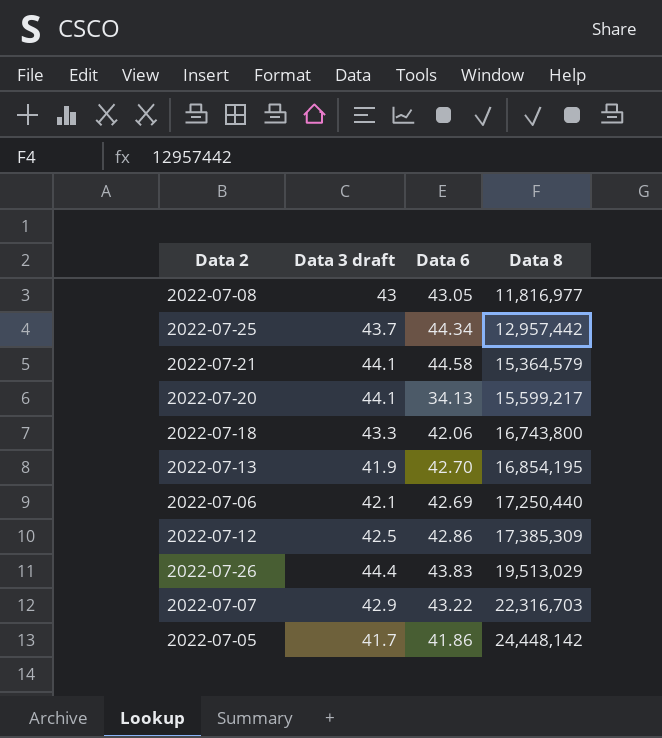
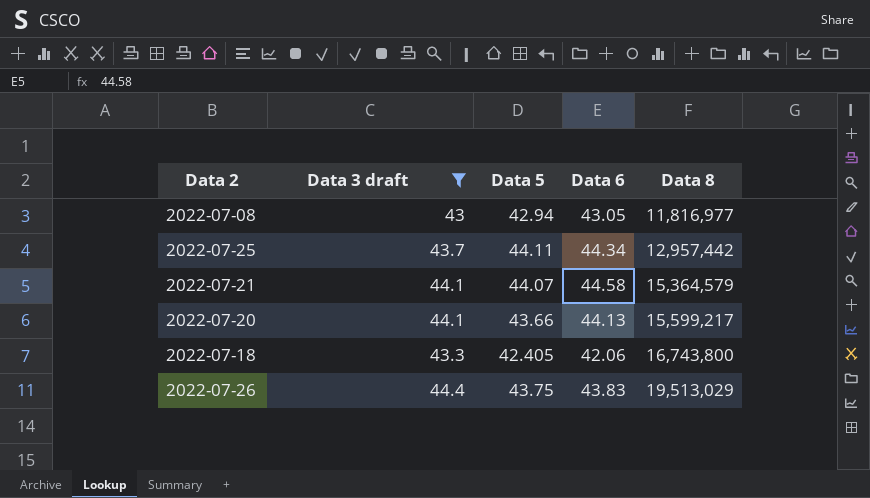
filter: none -> Data 3 draft >= 43
column Data 5 | position: none -> 3
2022-07-20 | Data 6: 34.13 -> 44.13

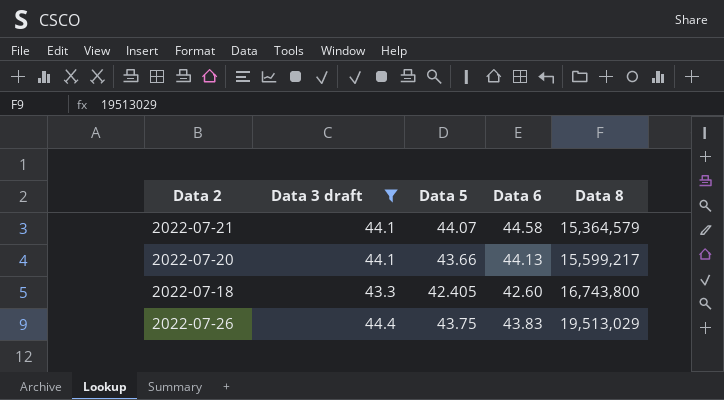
row 2022-07-08: 43 | 42.94 | 43.05 | 11,816,977 -> none
row 2022-07-25: 43.7 | 44.11 | 44.34 | 12,957,442 -> none
2022-07-18 | Data 6: 42.06 -> 42.60

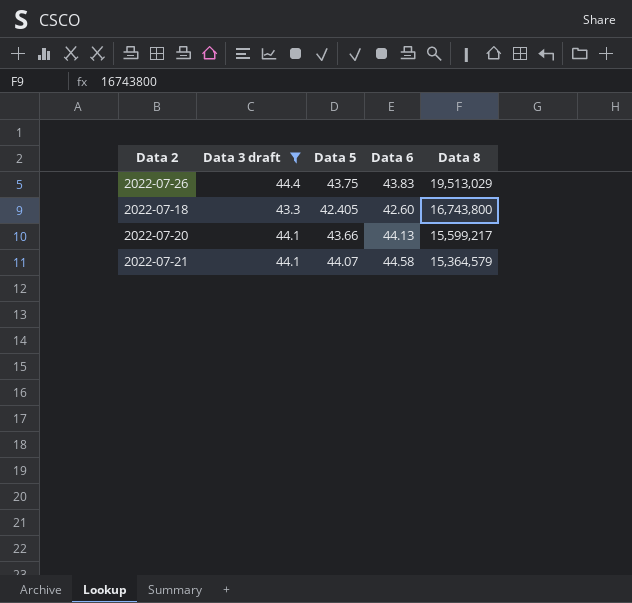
row order: Data 8 ascending -> Data 8 descending

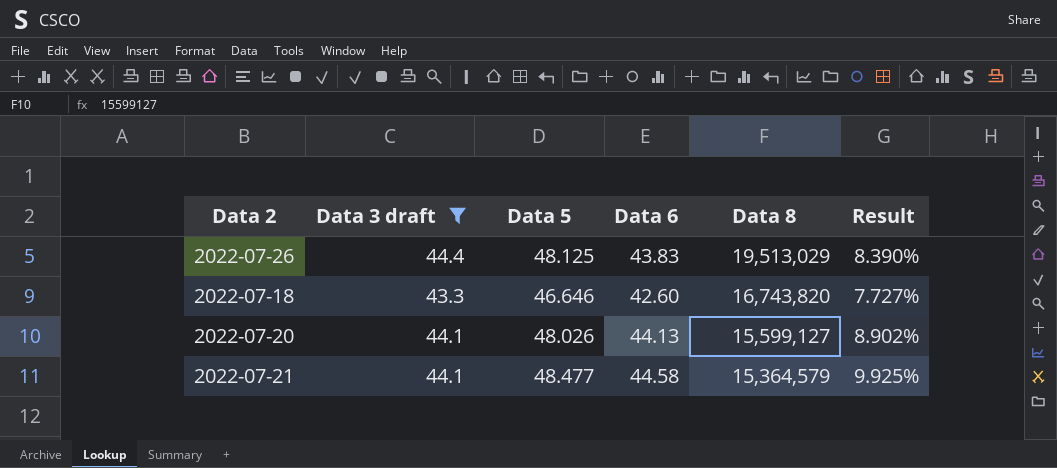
column Result | formula: none -> ([Data 5] - [Data 3 draft]) / [Data 3 draft]
2022-07-26 | Data 5: 43.75 -> 48.125
2022-07-18 | Data 5: 42.405 -> 46.646
2022-07-18 | Data 8: 16,743,800 -> 16,743,820
2022-07-20 | Data 5: 43.66 -> 48.026
2022-07-20 | Data 8: 15,599,217 -> 15,599,127
2022-07-21 | Data 5: 44.07 -> 48.477

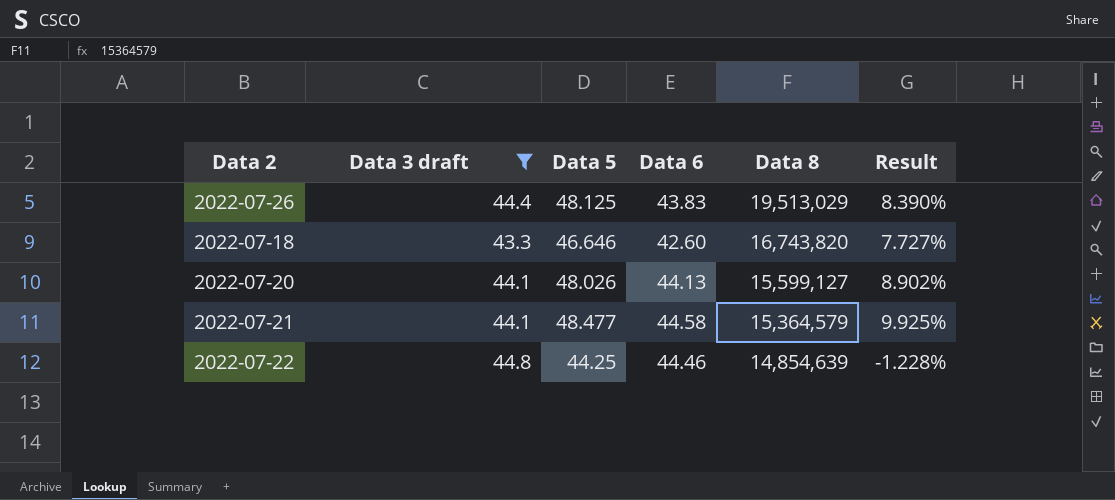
row 2022-07-22: none -> 44.8 | 44.25 | 44.46 | 14,854,639 | -1.228%

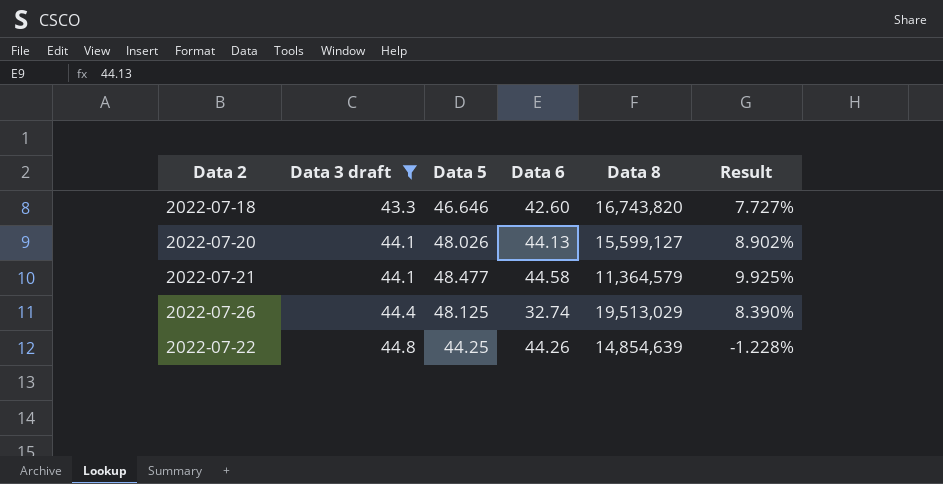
row order: Data 8 descending -> Data 3 draft ascending
2022-07-21 | Data 8: 15,364,579 -> 11,364,579
2022-07-26 | Data 6: 43.83 -> 32.74
2022-07-22 | Data 6: 44.46 -> 44.26

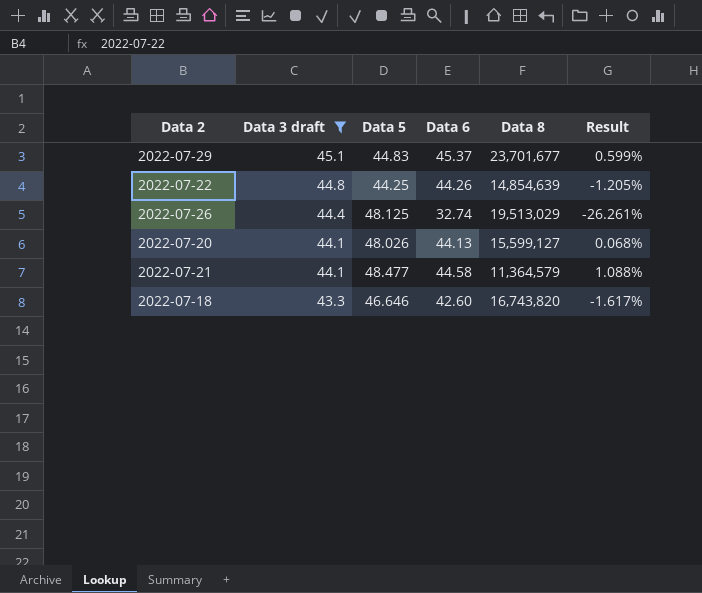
row order: Data 3 draft ascending -> Data 3 draft descending
column Result | formula: ([Data 5] - [Data 3 draft]) / [Data 3 draft] -> ([Data 6] - [Data 3 draft]) / [Data 3 draft]
row 2022-07-29: none -> 45.1 | 44.83 | 45.37 | 23,701,677 | 0.599%

